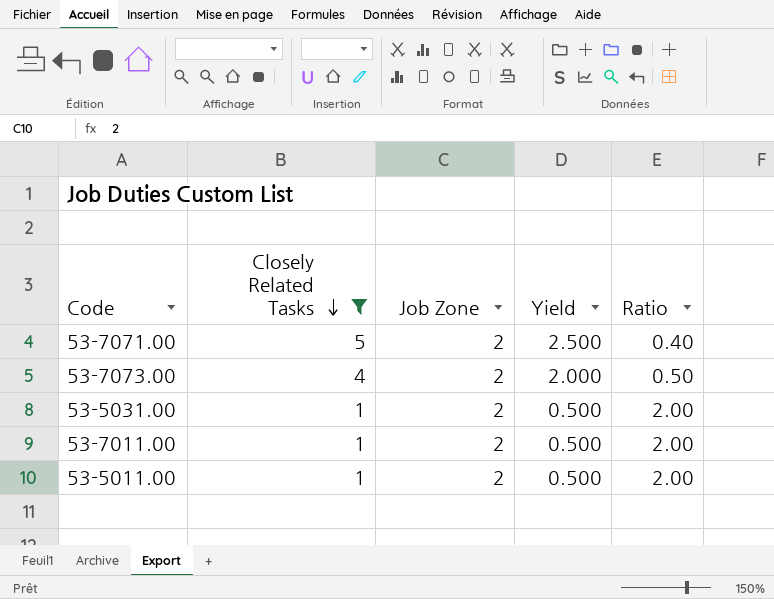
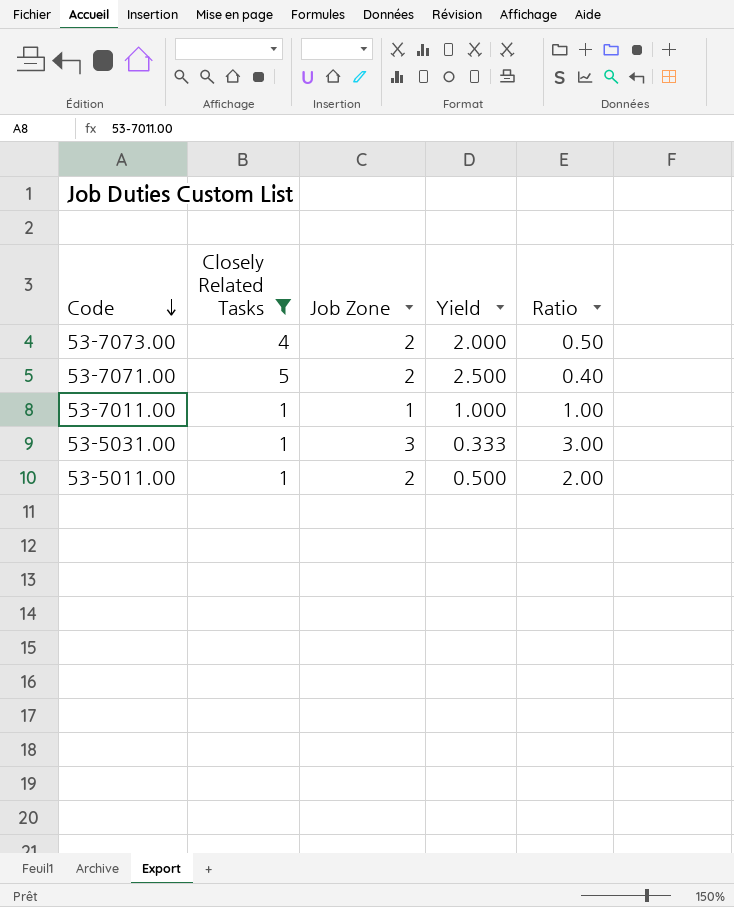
row order: Closely Related Tasks descending -> Code descending
53-7011.00 | Job Zone: 2 -> 1
53-7011.00 | Yield: 0.500 -> 1.000
53-7011.00 | Ratio: 2.00 -> 1.00
53-5031.00 | Job Zone: 2 -> 3
53-5031.00 | Yield: 0.500 -> 0.333
53-5031.00 | Ratio: 2.00 -> 3.00

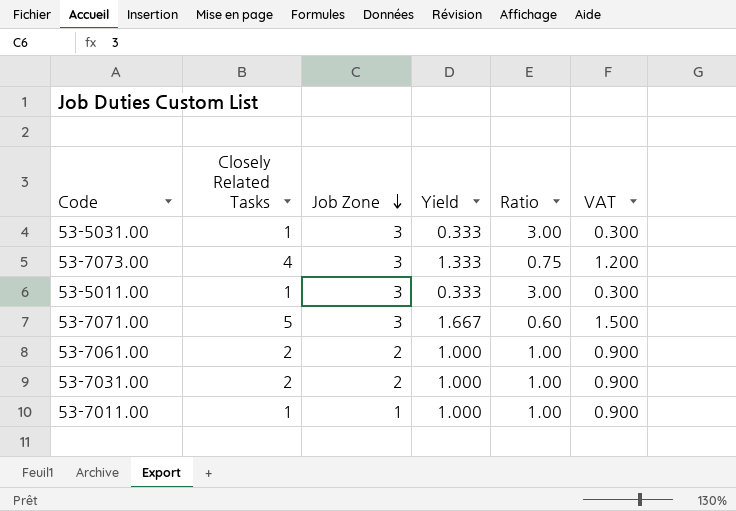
filter: Closely Related Tasks != 2 -> none
row order: Code descending -> Job Zone descending
column VAT | formula: none -> [Yield] * 0.9
53-7073.00 | Job Zone: 2 -> 3
53-7073.00 | Yield: 2.000 -> 1.333
53-7073.00 | Ratio: 0.50 -> 0.75
53-5011.00 | Job Zone: 2 -> 3
53-5011.00 | Yield: 0.500 -> 0.333
53-5011.00 | Ratio: 2.00 -> 3.00
53-7071.00 | Job Zone: 2 -> 3
53-7071.00 | Yield: 2.500 -> 1.667
53-7071.00 | Ratio: 0.40 -> 0.60

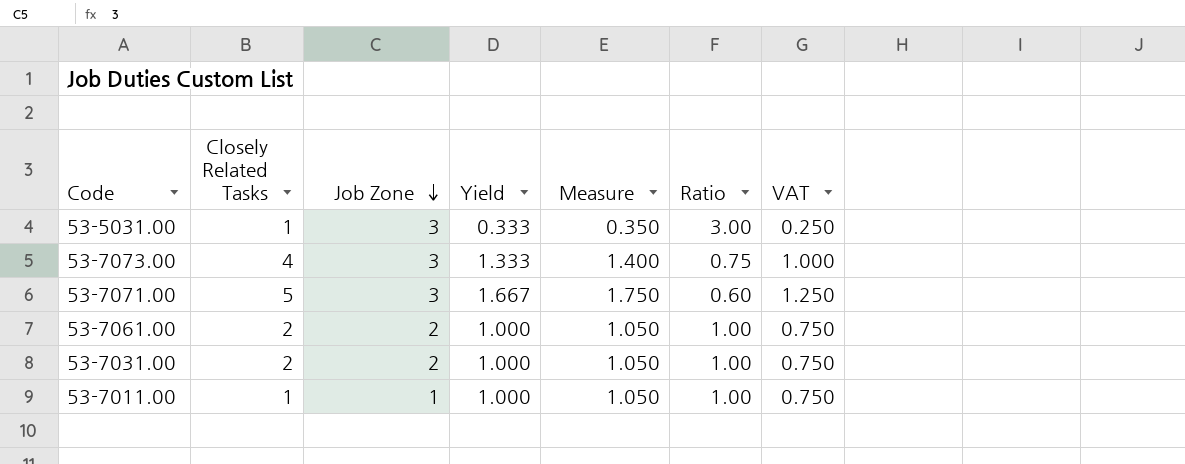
column Measure | formula: none -> [Yield] * 1.05
column VAT | formula: [Yield] * 0.9 -> [Yield] * 0.75
row 53-5011.00: 1 | 3 | 0.333 | 3.00 | 0.300 -> none

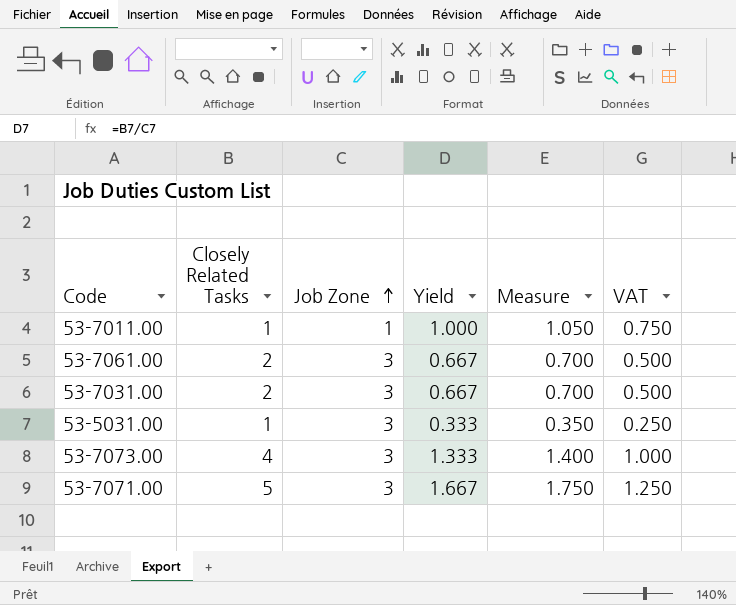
row order: Job Zone descending -> Job Zone ascending
column Ratio | formula: [Job Zone] / [Closely Related Tasks] -> none
53-7061.00 | Job Zone: 2 -> 3
53-7061.00 | Yield: 1.000 -> 0.667
53-7061.00 | Measure: 1.050 -> 0.700
53-7061.00 | VAT: 0.750 -> 0.500
53-7031.00 | Job Zone: 2 -> 3
53-7031.00 | Yield: 1.000 -> 0.667
53-7031.00 | Measure: 1.050 -> 0.700
53-7031.00 | VAT: 0.750 -> 0.500

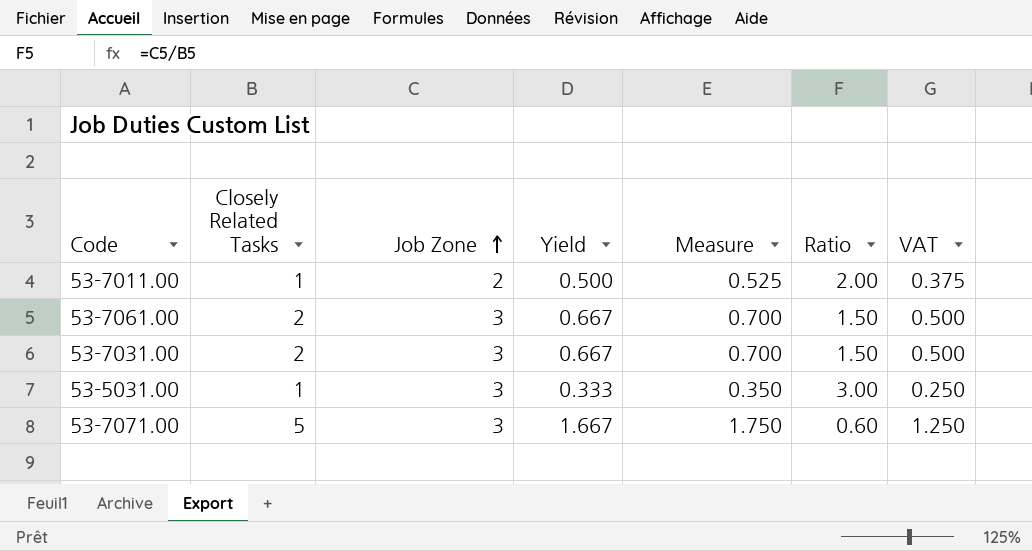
column Ratio | formula: none -> [Job Zone] / [Closely Related Tasks]
row 53-7073.00: 4 | 3 | 1.333 | 1.400 | 1.000 -> none
53-7011.00 | Job Zone: 1 -> 2
53-7011.00 | Yield: 1.000 -> 0.500
53-7011.00 | Measure: 1.050 -> 0.525
53-7011.00 | VAT: 0.750 -> 0.375

